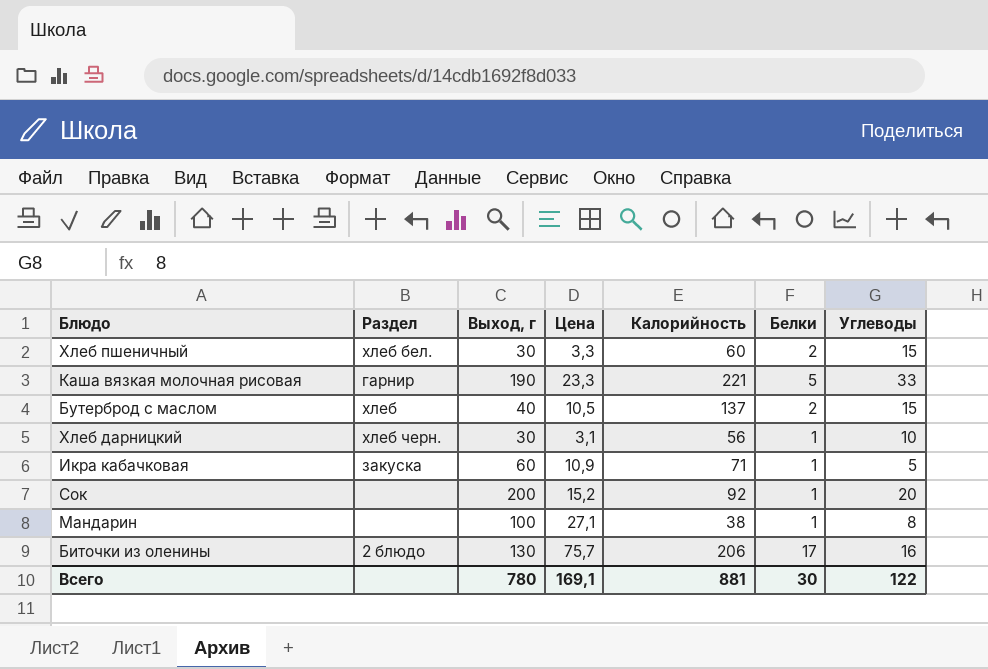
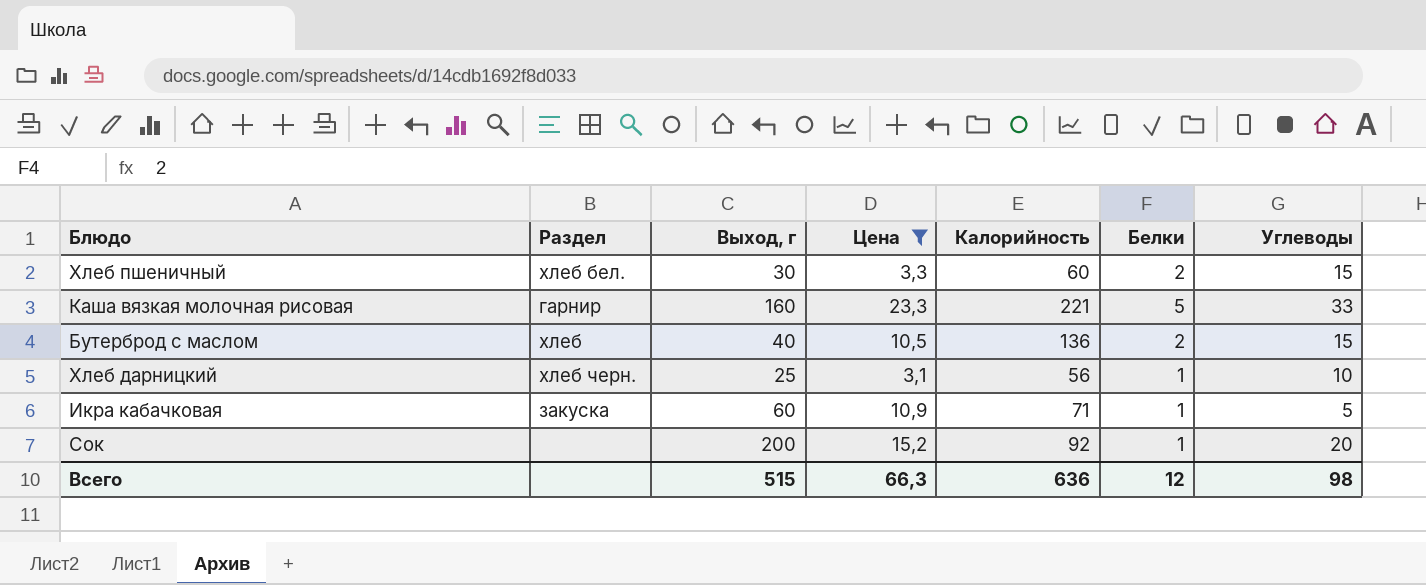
filter: none -> Цена <= 23,3
Каша вязкая молочная рисовая | Выход, г: 190 -> 160
Бутерброд с маслом | Калорийность: 137 -> 136
Хлеб дарницкий | Выход, г: 30 -> 25
Всего | Выход, г: 780 -> 515
Всего | Цена: 169,1 -> 66,3
Всего | Калорийность: 881 -> 636
Всего | Белки: 30 -> 12
Всего | Углеводы: 122 -> 98

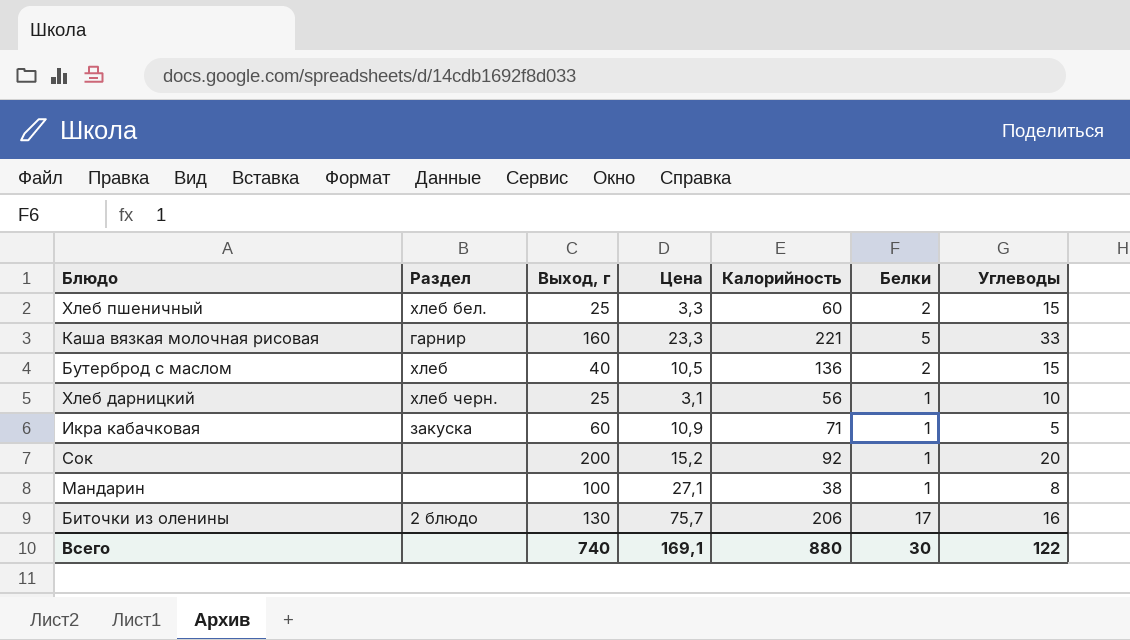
filter: Цена <= 23,3 -> none
Хлеб пшеничный | Выход, г: 30 -> 25
Всего | Выход, г: 515 -> 740
Всего | Цена: 66,3 -> 169,1
Всего | Калорийность: 636 -> 880
Всего | Белки: 12 -> 30
Всего | Углеводы: 98 -> 122

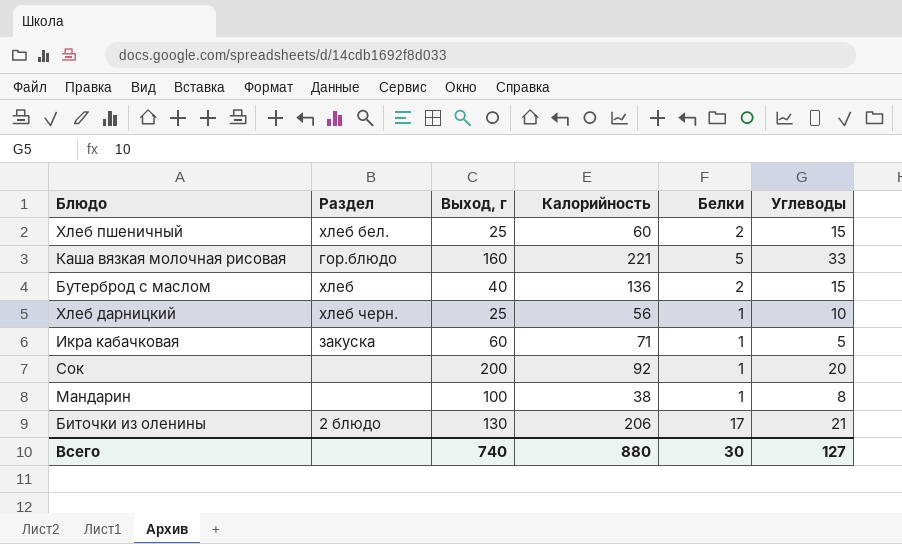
column Цена | position: 4 -> none
Каша вязкая молочная рисовая | Раздел: гарнир -> гор.блюдо
Биточки из оленины | Углеводы: 16 -> 21
Всего | Углеводы: 122 -> 127

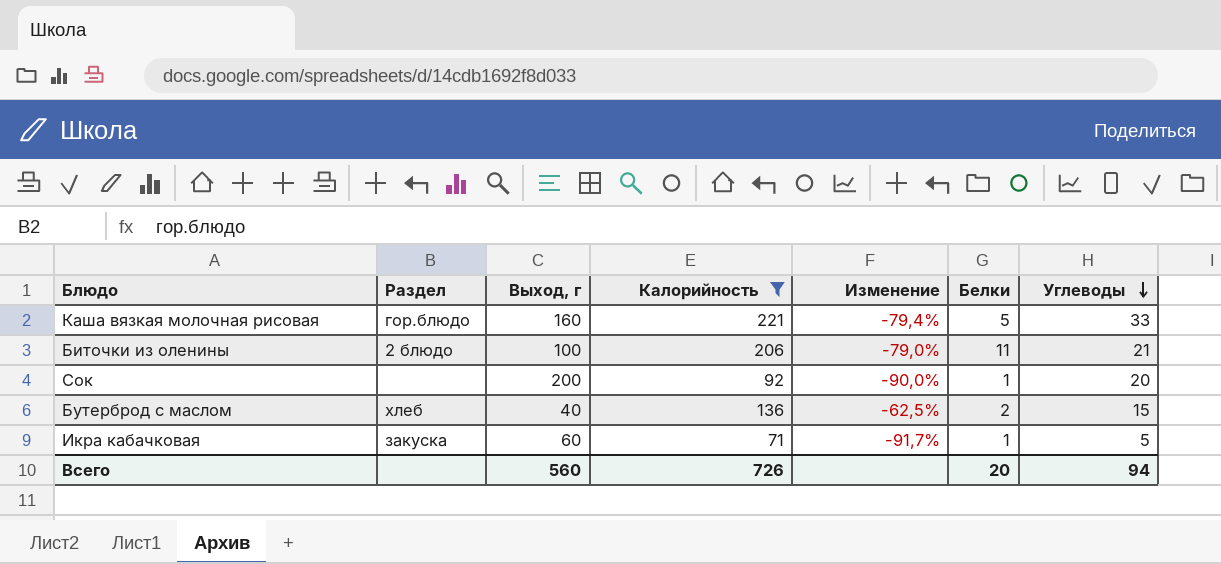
filter: none -> Калорийность >= 71
row order: none -> Углеводы descending
column Изменение | formula: none -> ([Углеводы] - [Выход, г]) / [Выход, г]
Биточки из оленины | Выход, г: 130 -> 100
Биточки из оленины | Белки: 17 -> 11
Всего | Выход, г: 740 -> 560
Всего | Калорийность: 880 -> 726
Всего | Белки: 30 -> 20
Всего | Углеводы: 127 -> 94

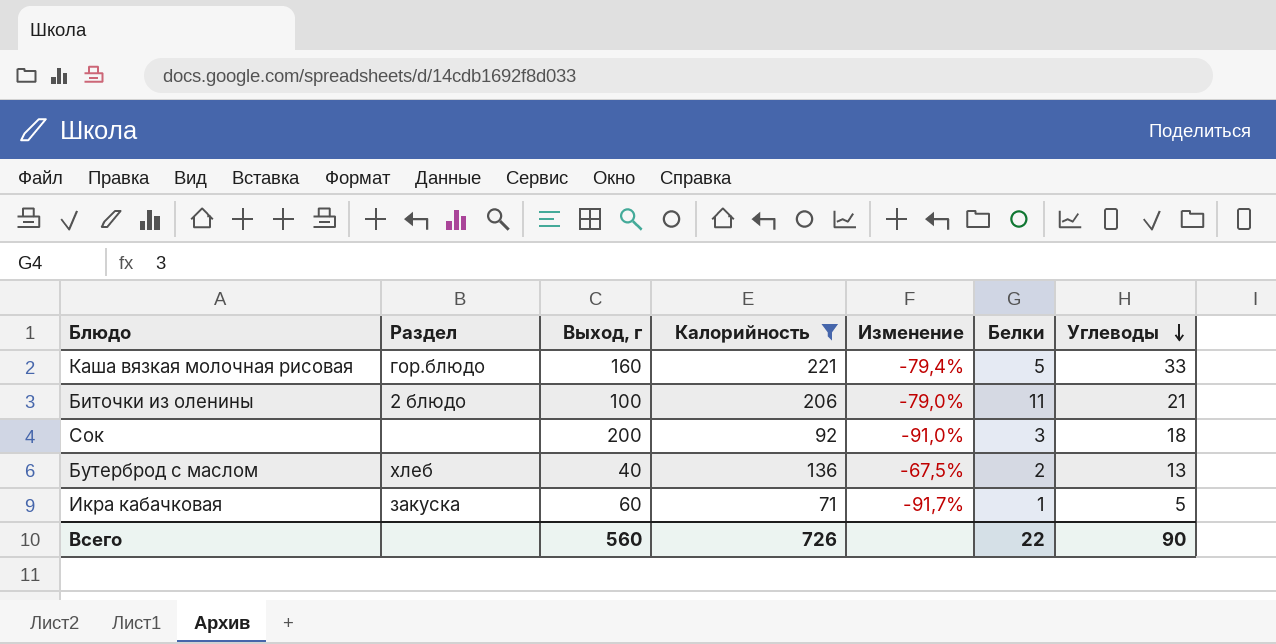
Сок | Изменение: -90,0% -> -91,0%
Сок | Белки: 1 -> 3
Сок | Углеводы: 20 -> 18
Бутерброд с маслом | Изменение: -62,5% -> -67,5%
Бутерброд с маслом | Углеводы: 15 -> 13
Всего | Белки: 20 -> 22
Всего | Углеводы: 94 -> 90

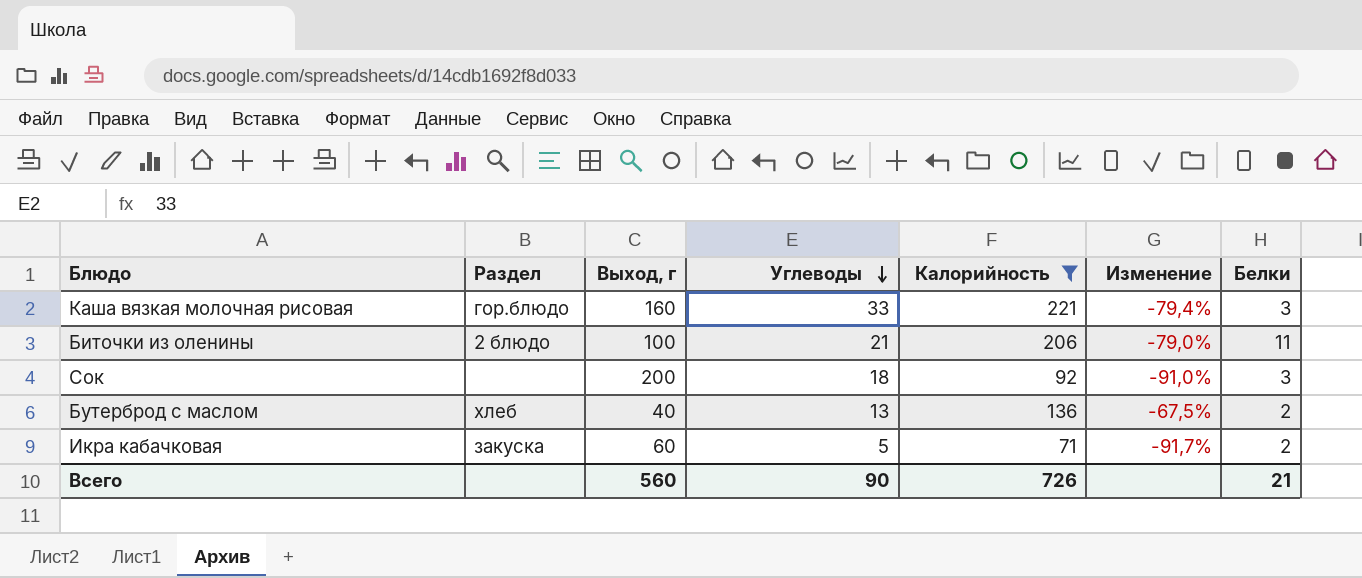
column Углеводы | position: 7 -> 4
Каша вязкая молочная рисовая | Белки: 5 -> 3
Икра кабачковая | Белки: 1 -> 2
Всего | Белки: 22 -> 21

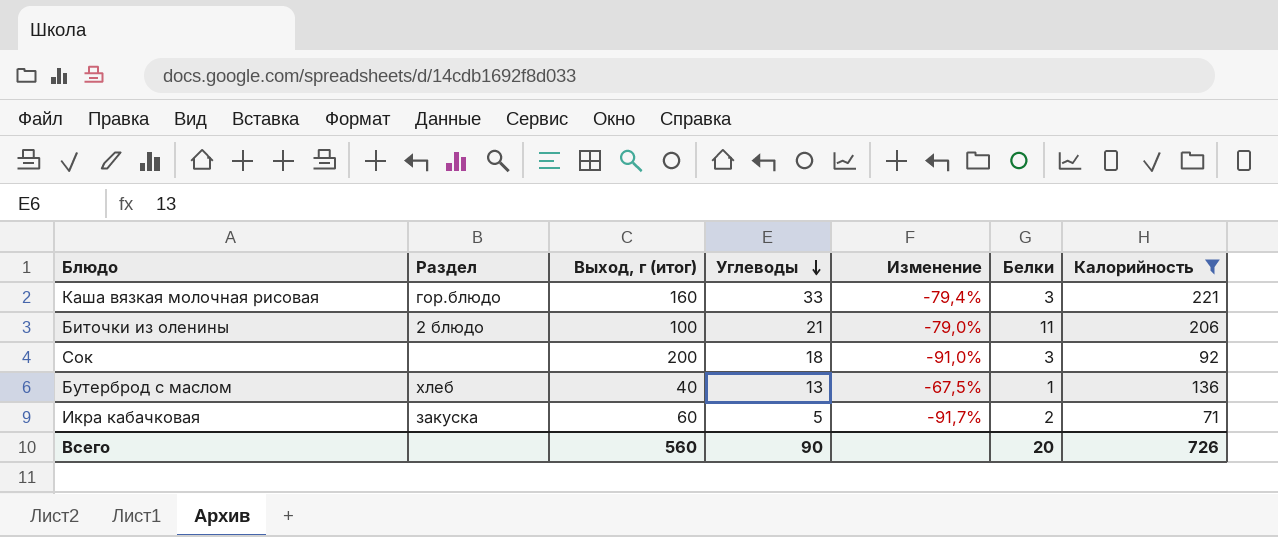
column name: Выход, г -> Выход, г (итог)
column Калорийность | position: 5 -> 7
Бутерброд с маслом | Белки: 2 -> 1
Всего | Белки: 21 -> 20

